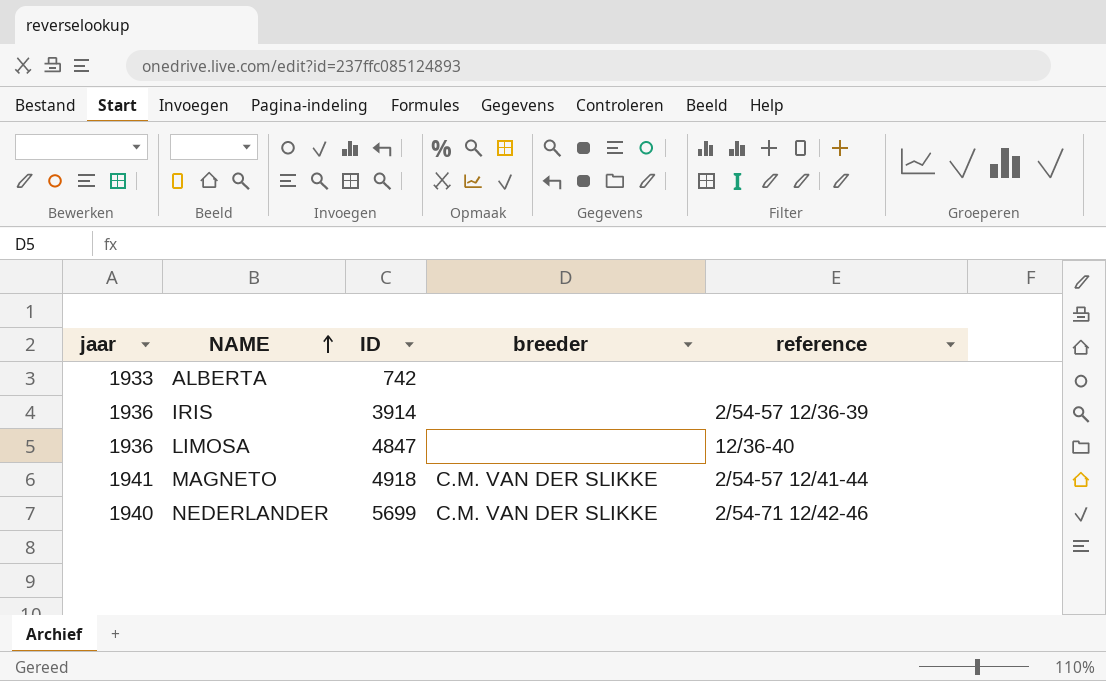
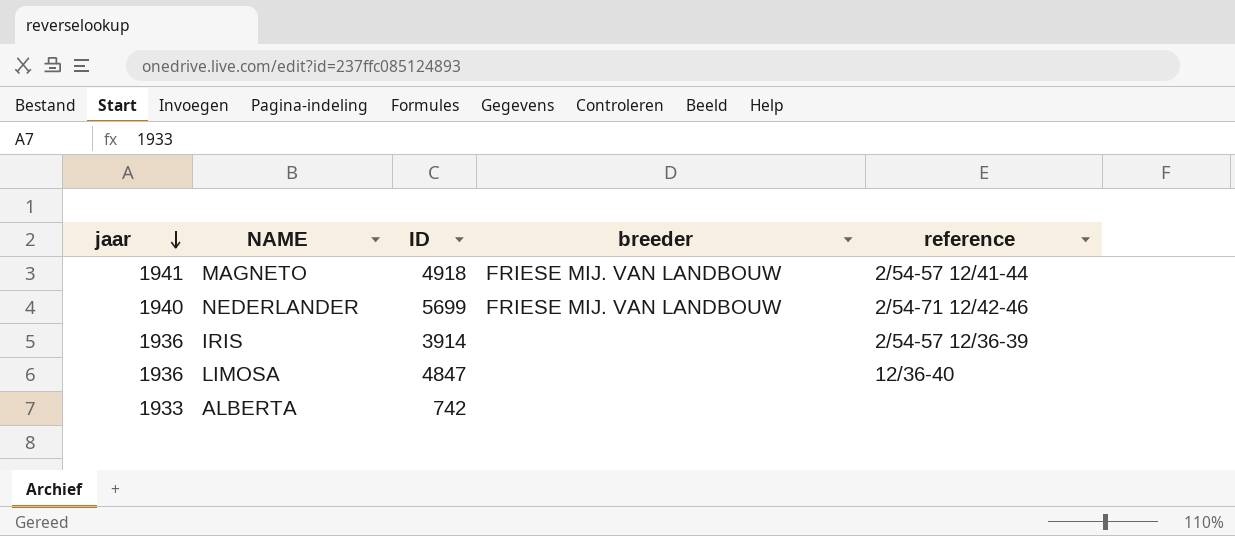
row order: NAME ascending -> jaar descending
MAGNETO | breeder: C.M. VAN DER SLIKKE -> FRIESE MIJ. VAN LANDBOUW
NEDERLANDER | breeder: C.M. VAN DER SLIKKE -> FRIESE MIJ. VAN LANDBOUW

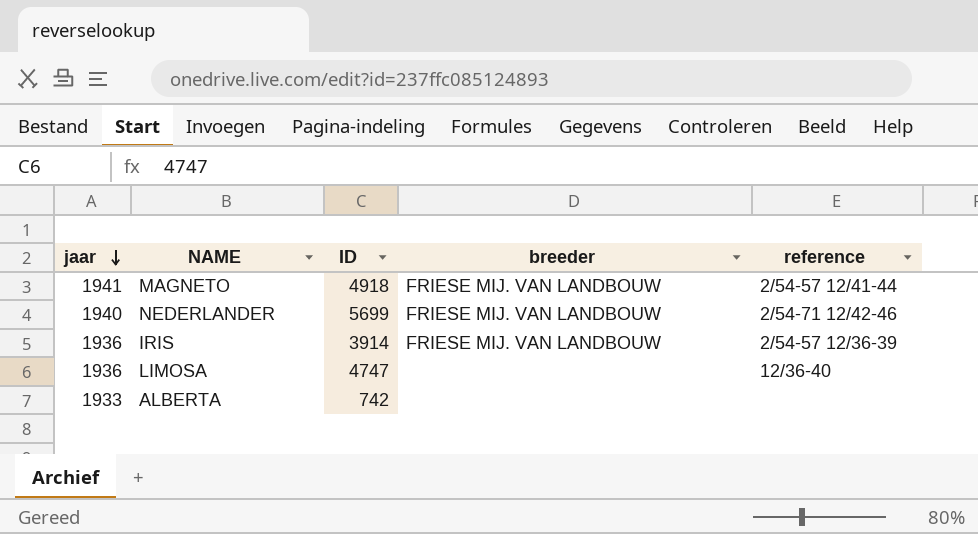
IRIS | breeder: none -> FRIESE MIJ. VAN LANDBOUW
LIMOSA | ID: 4847 -> 4747

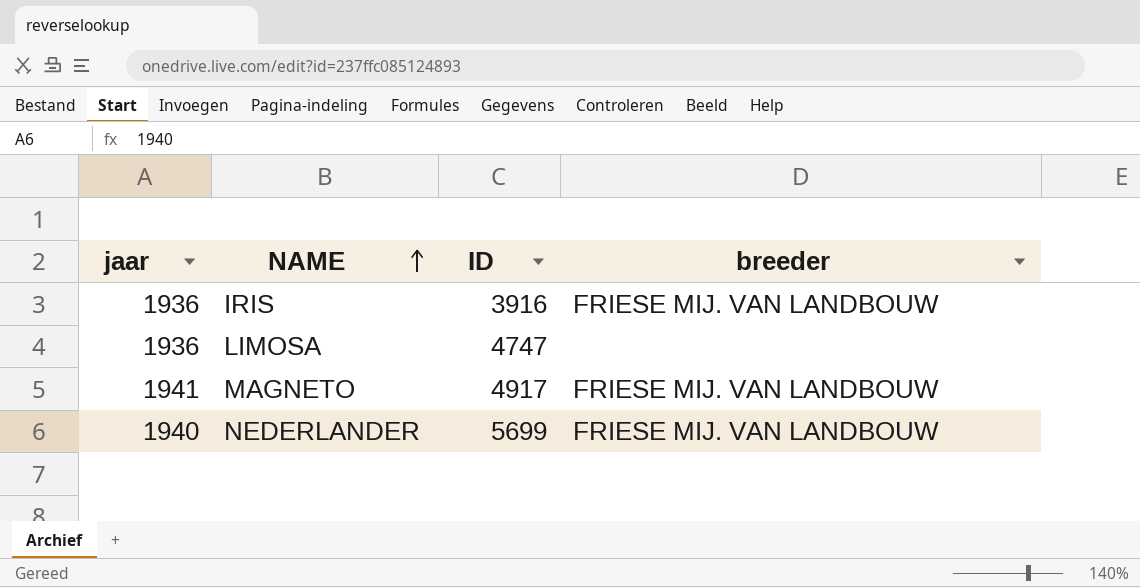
row order: jaar descending -> NAME ascending
column reference | position: 5 -> none
row ALBERTA: 1933 | 742 | none | none -> none
IRIS | ID: 3914 -> 3916
MAGNETO | ID: 4918 -> 4917

